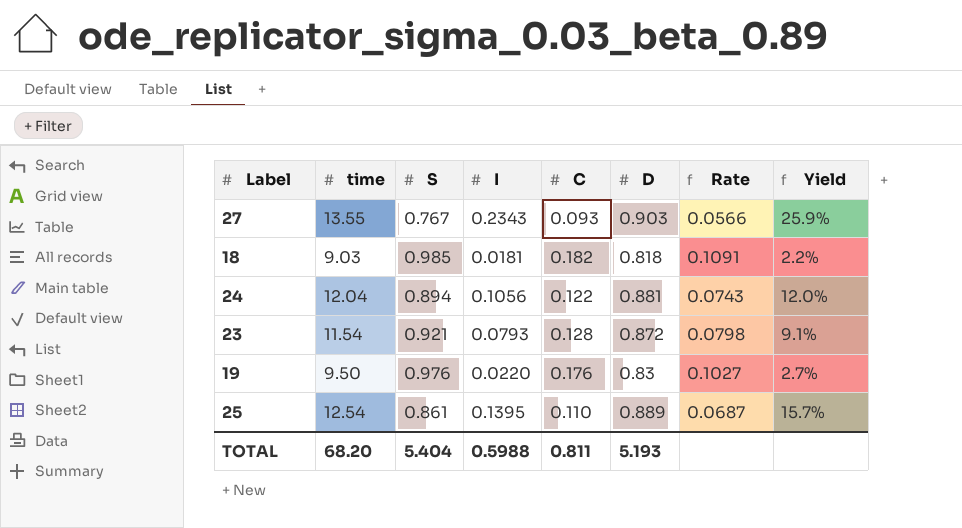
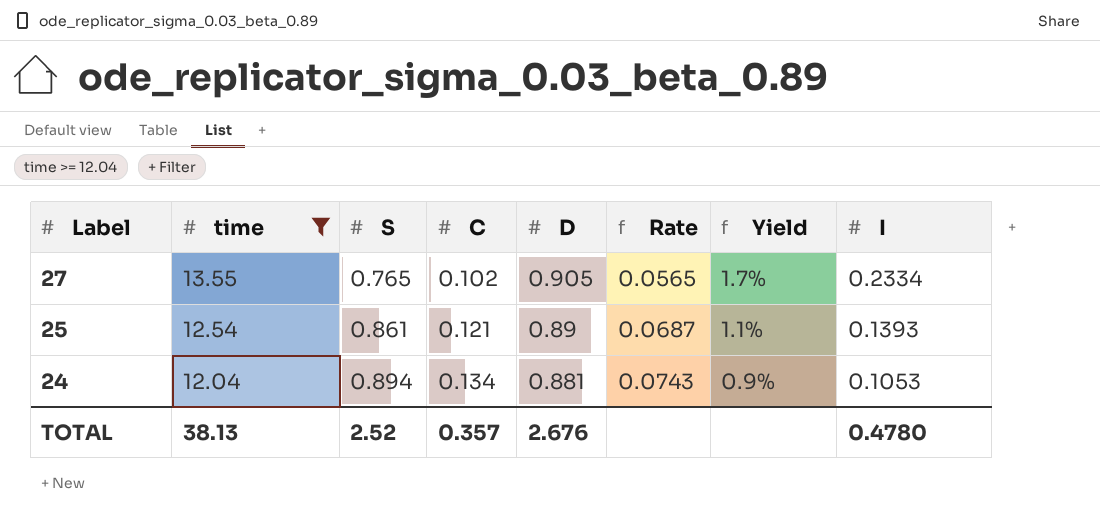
filter: none -> time >= 12.04
row order: none -> Label descending
column Yield | formula: [I] / [D] -> [I] / [time]
column I | position: 4 -> 8
27 | S: 0.767 -> 0.765
27 | C: 0.093 -> 0.102
27 | D: 0.903 -> 0.905
27 | Rate: 0.0566 -> 0.0565
27 | I: 0.2343 -> 0.2334
25 | C: 0.110 -> 0.121
25 | D: 0.889 -> 0.89
25 | I: 0.1395 -> 0.1393
24 | C: 0.122 -> 0.134
24 | I: 0.1056 -> 0.1053
TOTAL | time: 68.20 -> 38.13
TOTAL | S: 5.404 -> 2.52
TOTAL | C: 0.811 -> 0.357
TOTAL | D: 5.193 -> 2.676
TOTAL | I: 0.5988 -> 0.4780

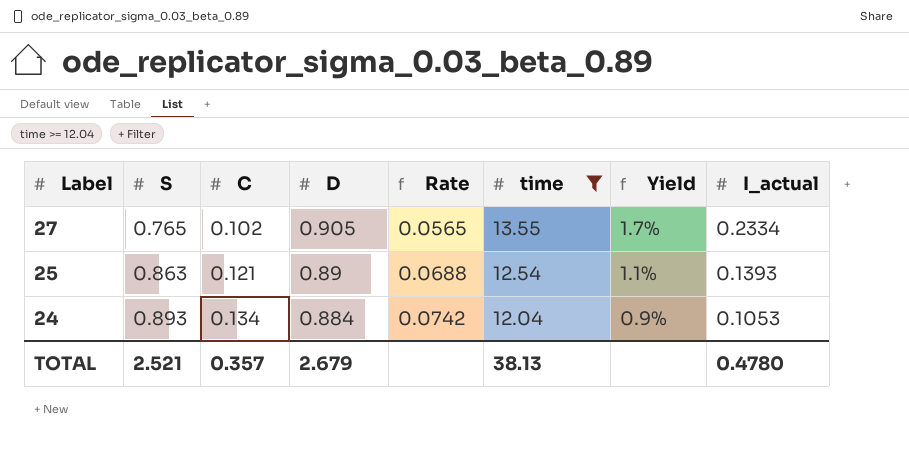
column time | position: 2 -> 6
column name: I -> I_actual
25 | S: 0.861 -> 0.863
25 | Rate: 0.0687 -> 0.0688
24 | S: 0.894 -> 0.893
24 | D: 0.881 -> 0.884
24 | Rate: 0.0743 -> 0.0742
TOTAL | S: 2.52 -> 2.521
TOTAL | D: 2.676 -> 2.679

